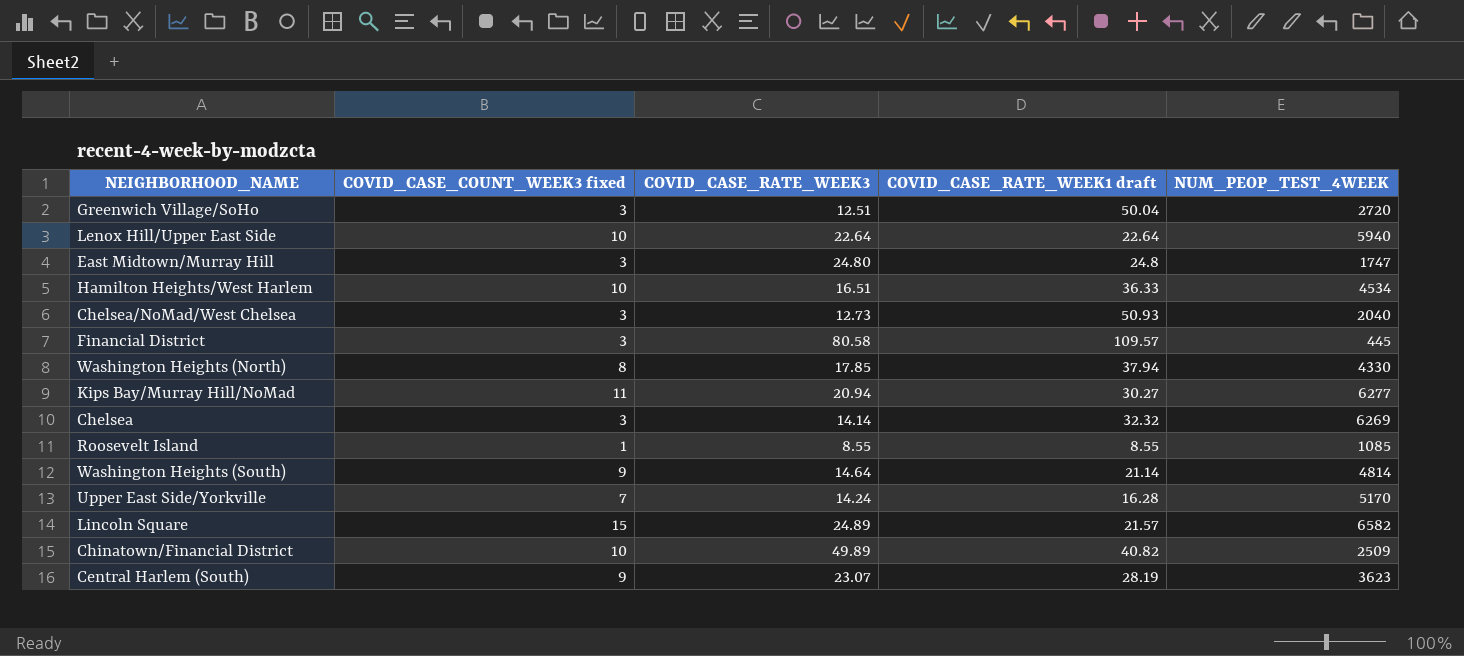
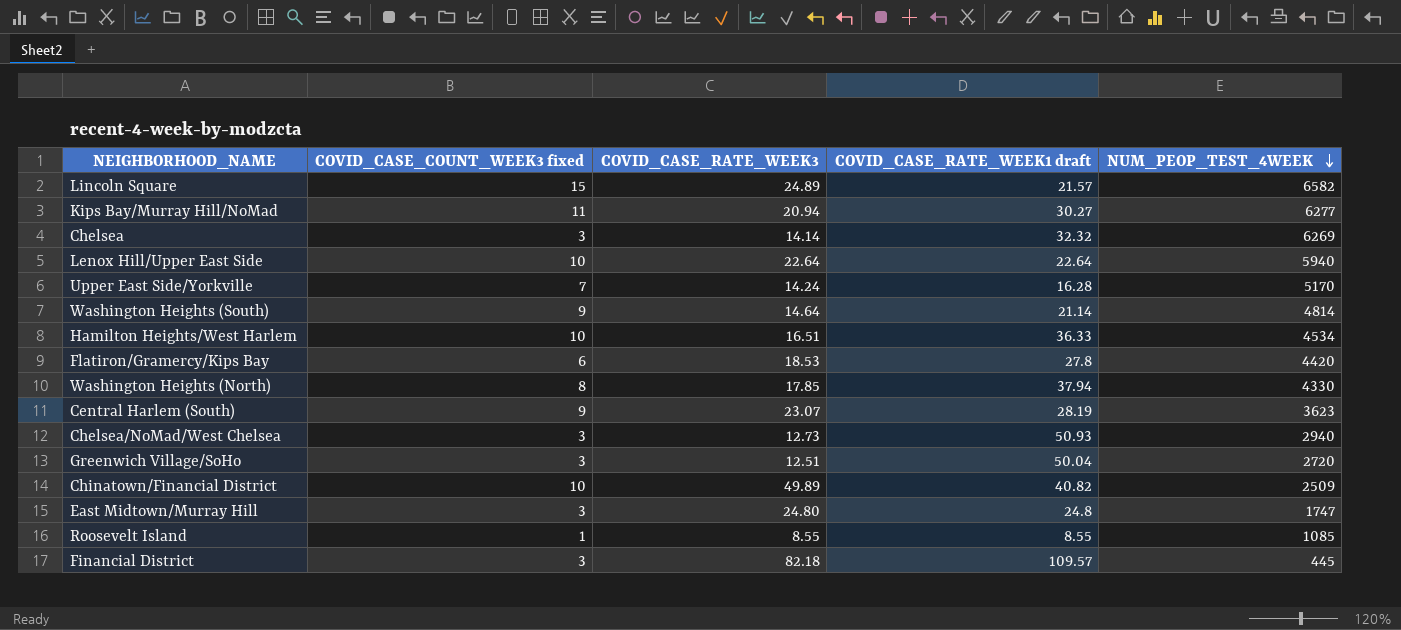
row order: none -> NUM_PEOP_TEST_4WEEK descending
row Flatiron/Gramercy/Kips Bay: none -> 6 | 18.53 | 27.8 | 4420
Chelsea/NoMad/West Chelsea | NUM_PEOP_TEST_4WEEK: 2040 -> 2940
Financial District | COVID_CASE_RATE_WEEK3: 80.58 -> 82.18

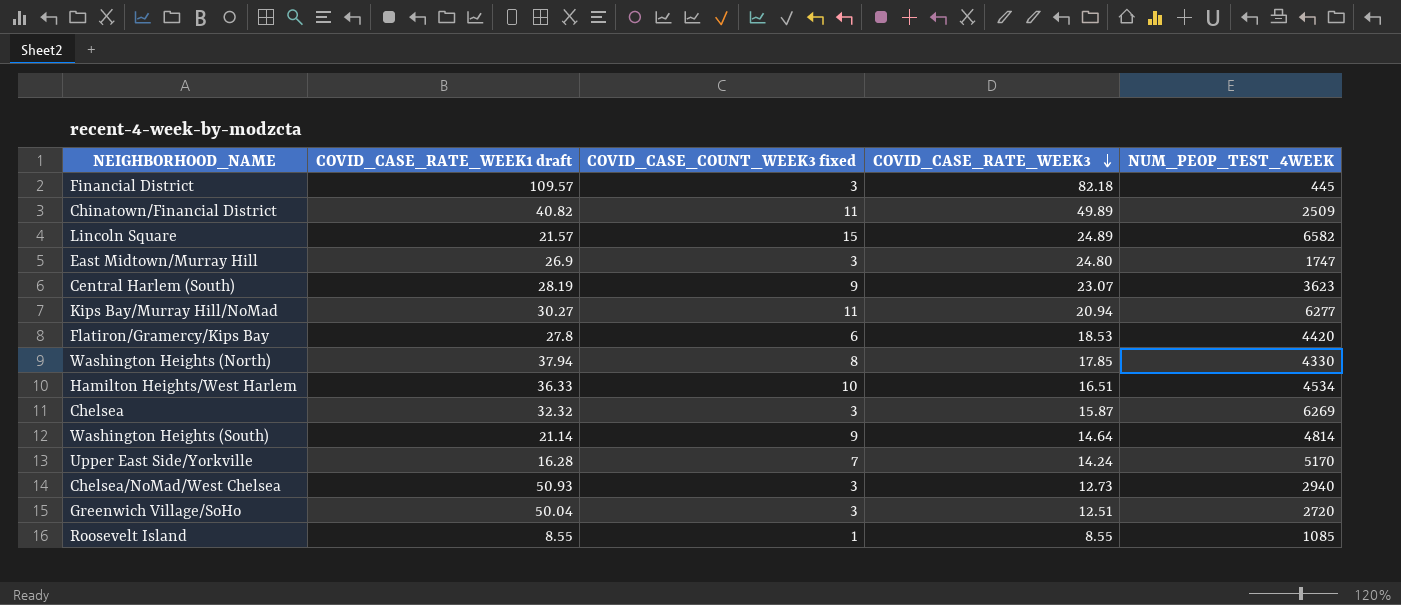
row order: NUM_PEOP_TEST_4WEEK descending -> COVID_CASE_RATE_WEEK3 descending
column COVID_CASE_RATE_WEEK1 draft | position: 4 -> 2
row Lenox Hill/Upper East Side: 10 | 22.64 | 22.64 | 5940 -> none
Chinatown/Financial District | COVID_CASE_COUNT_WEEK3 fixed: 10 -> 11
East Midtown/Murray Hill | COVID_CASE_RATE_WEEK1 draft: 24.8 -> 26.9
Chelsea | COVID_CASE_RATE_WEEK3: 14.14 -> 15.87

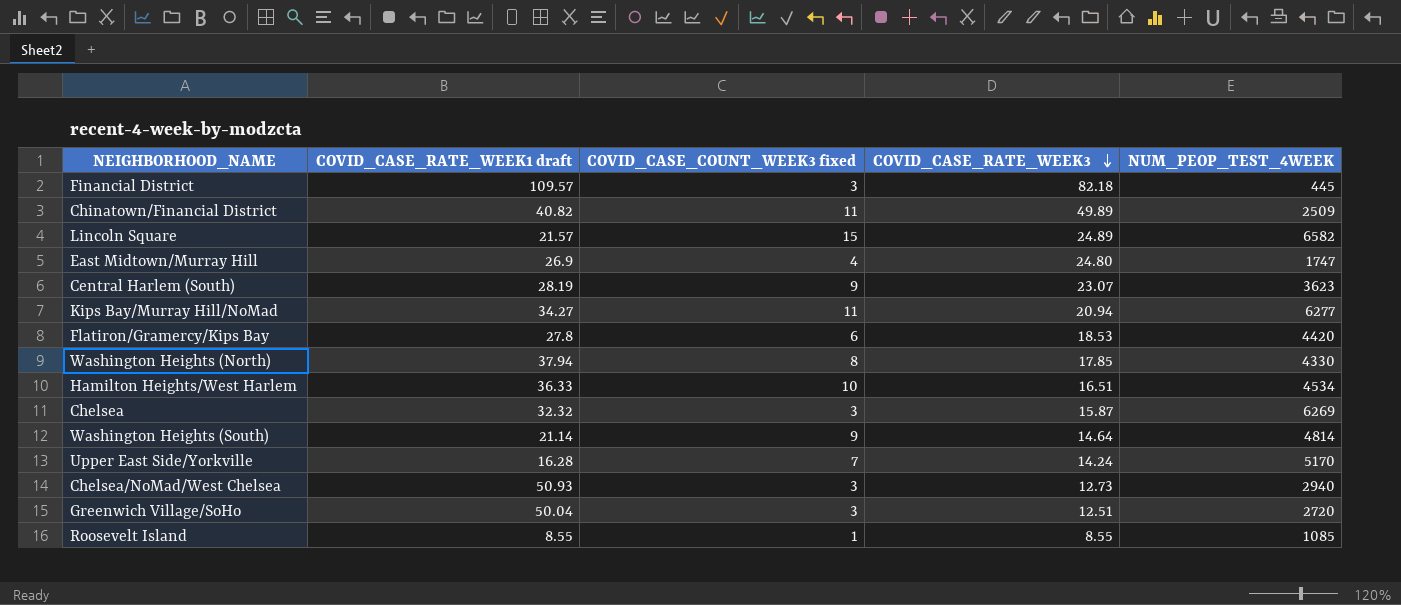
East Midtown/Murray Hill | COVID_CASE_COUNT_WEEK3 fixed: 3 -> 4
Kips Bay/Murray Hill/NoMad | COVID_CASE_RATE_WEEK1 draft: 30.27 -> 34.27

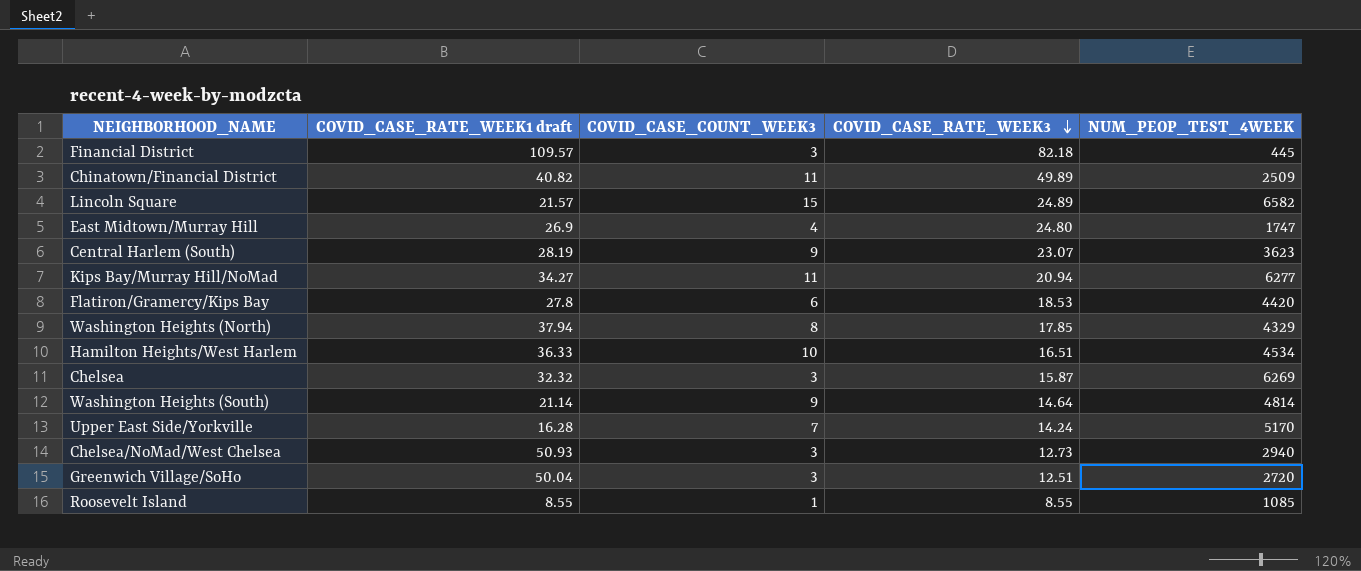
column name: COVID_CASE_COUNT_WEEK3 fixed -> COVID_CASE_COUNT_WEEK3
Washington Heights (North) | NUM_PEOP_TEST_4WEEK: 4330 -> 4329

